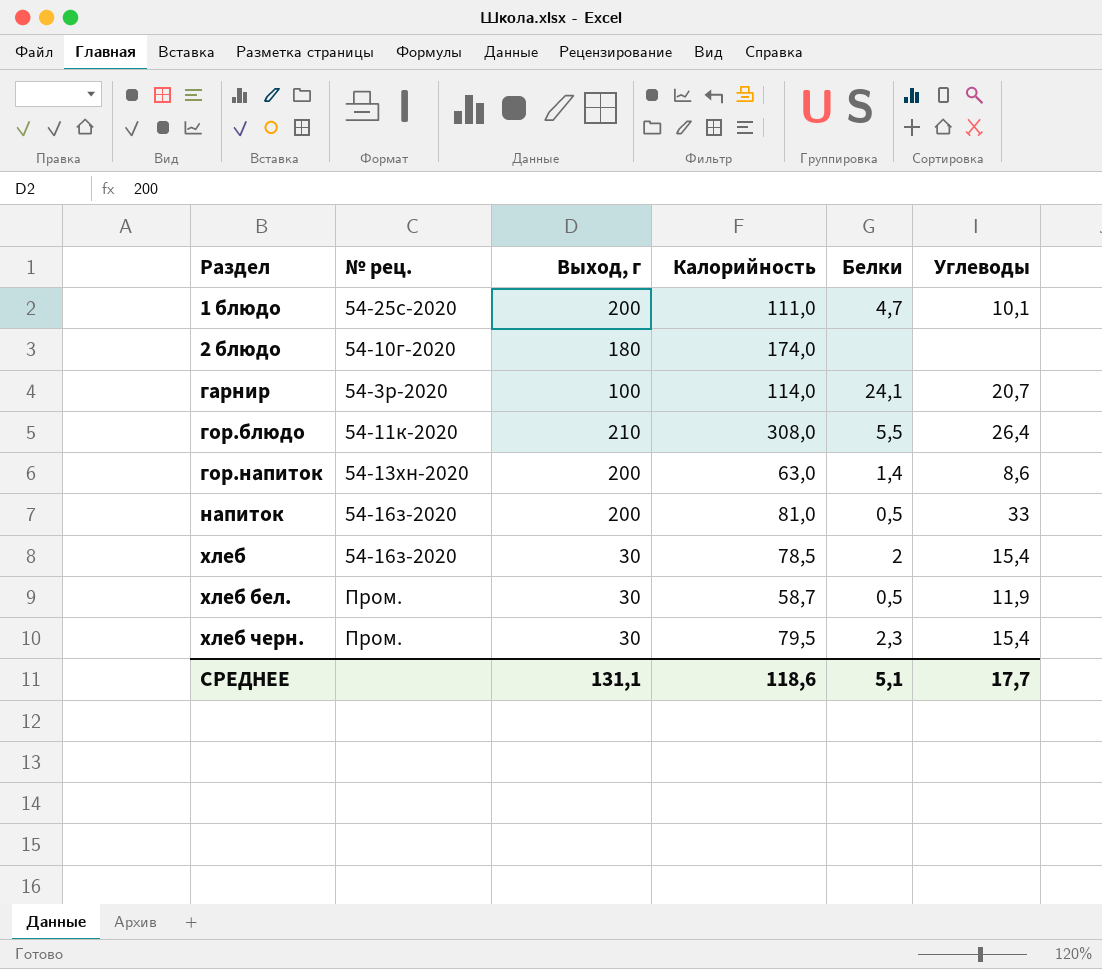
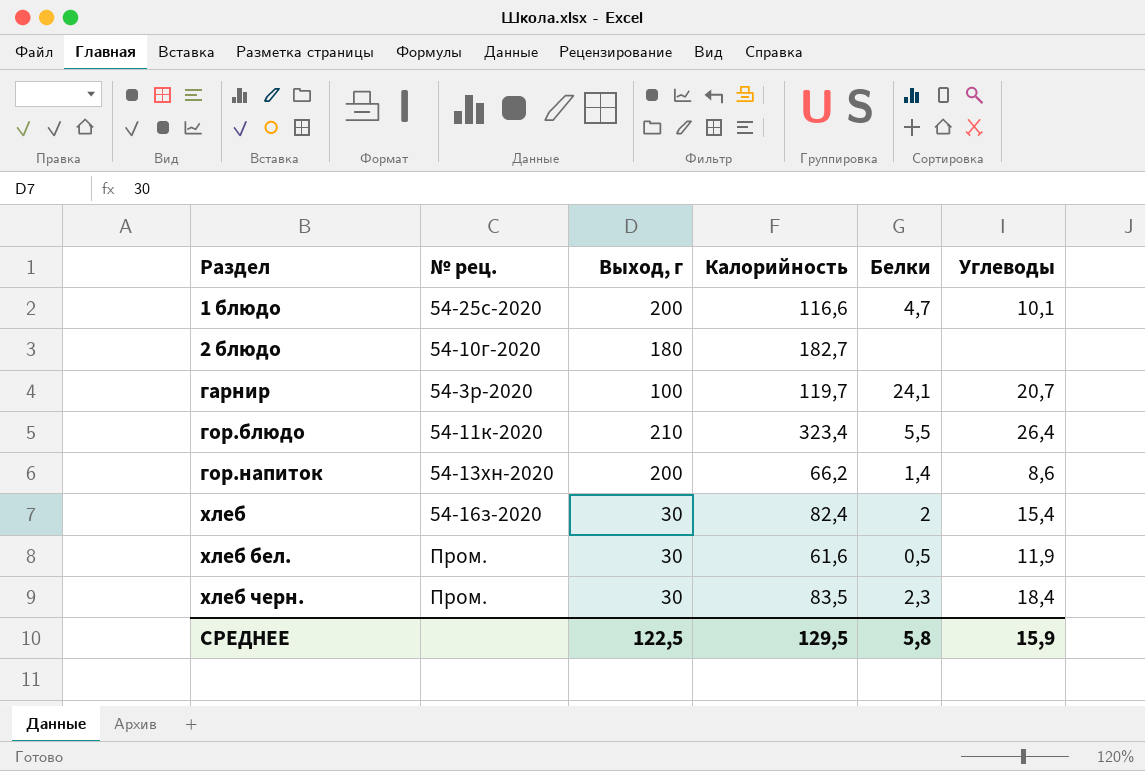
row напиток: 54-16з-2020 | 200 | 81,0 | 0,5 | 33 -> none
1 блюдо | Калорийность: 111,0 -> 116,6
2 блюдо | Калорийность: 174,0 -> 182,7
гарнир | Калорийность: 114,0 -> 119,7
гор.блюдо | Калорийность: 308,0 -> 323,4
гор.напиток | Калорийность: 63,0 -> 66,2
хлеб | Калорийность: 78,5 -> 82,4
хлеб бел. | Калорийность: 58,7 -> 61,6
хлеб черн. | Калорийность: 79,5 -> 83,5
хлеб черн. | Углеводы: 15,4 -> 18,4
СРЕДНЕЕ | Выход, г: 131,1 -> 122,5
СРЕДНЕЕ | Калорийность: 118,6 -> 129,5
СРЕДНЕЕ | Белки: 5,1 -> 5,8
СРЕДНЕЕ | Углеводы: 17,7 -> 15,9

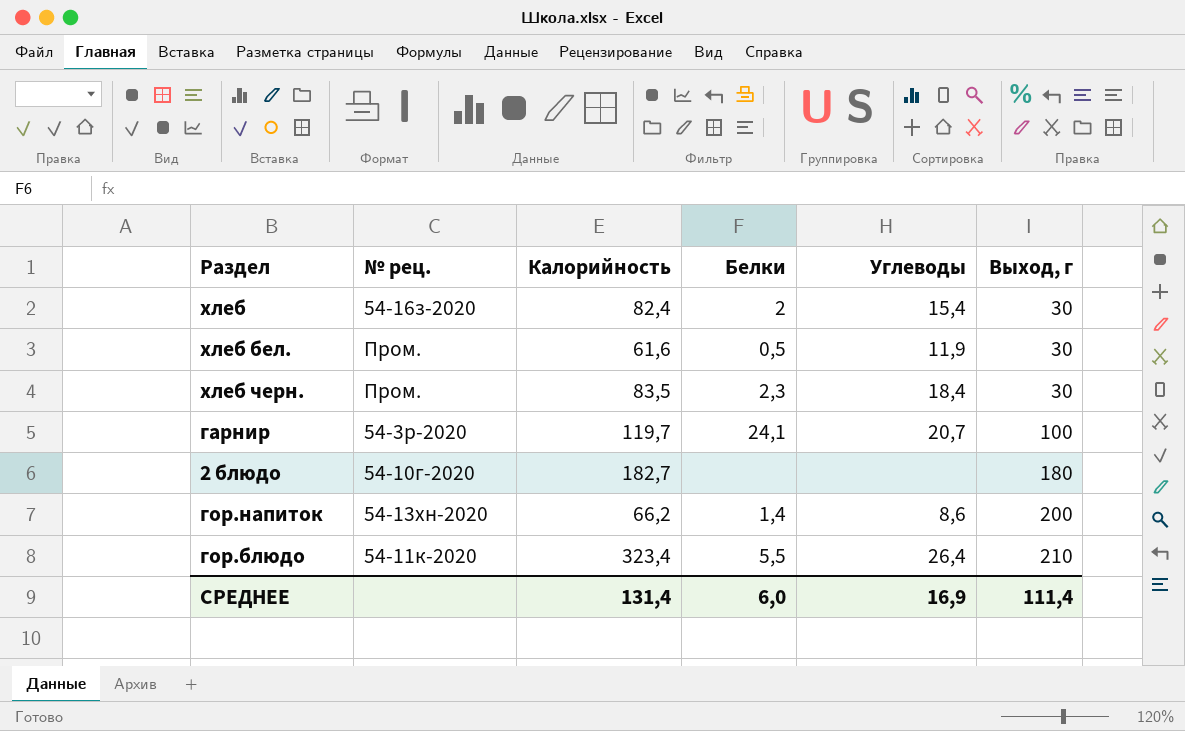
row order: Раздел ascending -> Выход, г ascending
column Выход, г | position: 3 -> 6
row 1 блюдо: 54-25с-2020 | 200 | 116,6 | 4,7 | 10,1 -> none
СРЕДНЕЕ | Калорийность: 129,5 -> 131,4
СРЕДНЕЕ | Белки: 5,8 -> 6,0
СРЕДНЕЕ | Углеводы: 15,9 -> 16,9
СРЕДНЕЕ | Выход, г: 122,5 -> 111,4

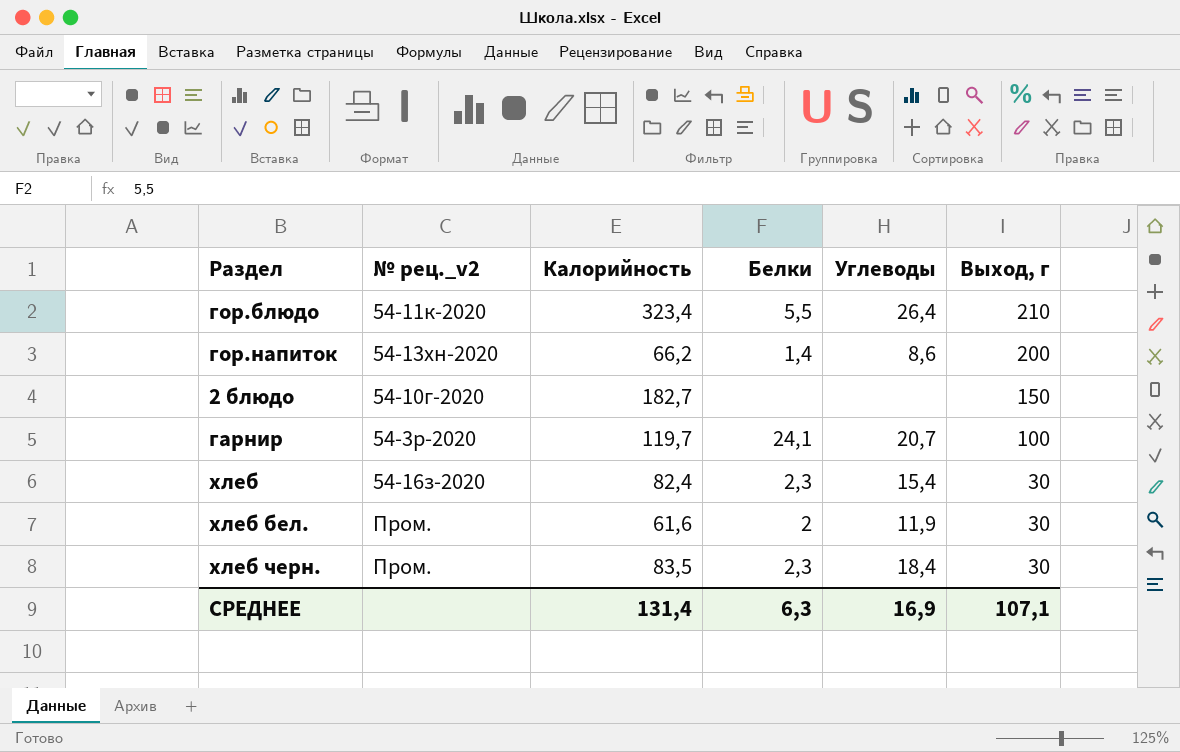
row order: Выход, г ascending -> Выход, г descending
column name: № рец. -> № рец._v2
2 блюдо | Выход, г: 180 -> 150
хлеб | Белки: 2 -> 2,3
хлеб бел. | Белки: 0,5 -> 2
СРЕДНЕЕ | Белки: 6,0 -> 6,3
СРЕДНЕЕ | Выход, г: 111,4 -> 107,1

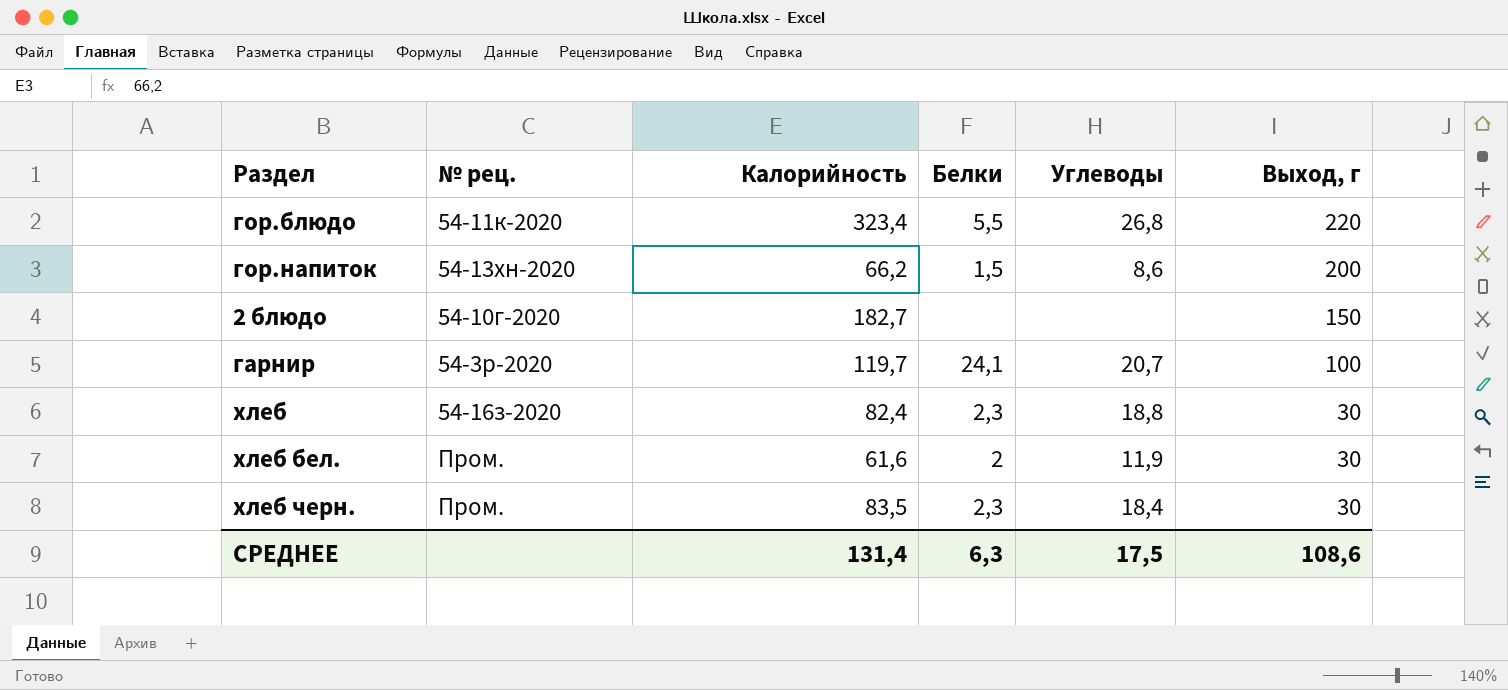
column name: № рец._v2 -> № рец.
гор.блюдо | Углеводы: 26,4 -> 26,8
гор.блюдо | Выход, г: 210 -> 220
гор.напиток | Белки: 1,4 -> 1,5
хлеб | Углеводы: 15,4 -> 18,8
СРЕДНЕЕ | Углеводы: 16,9 -> 17,5
СРЕДНЕЕ | Выход, г: 107,1 -> 108,6

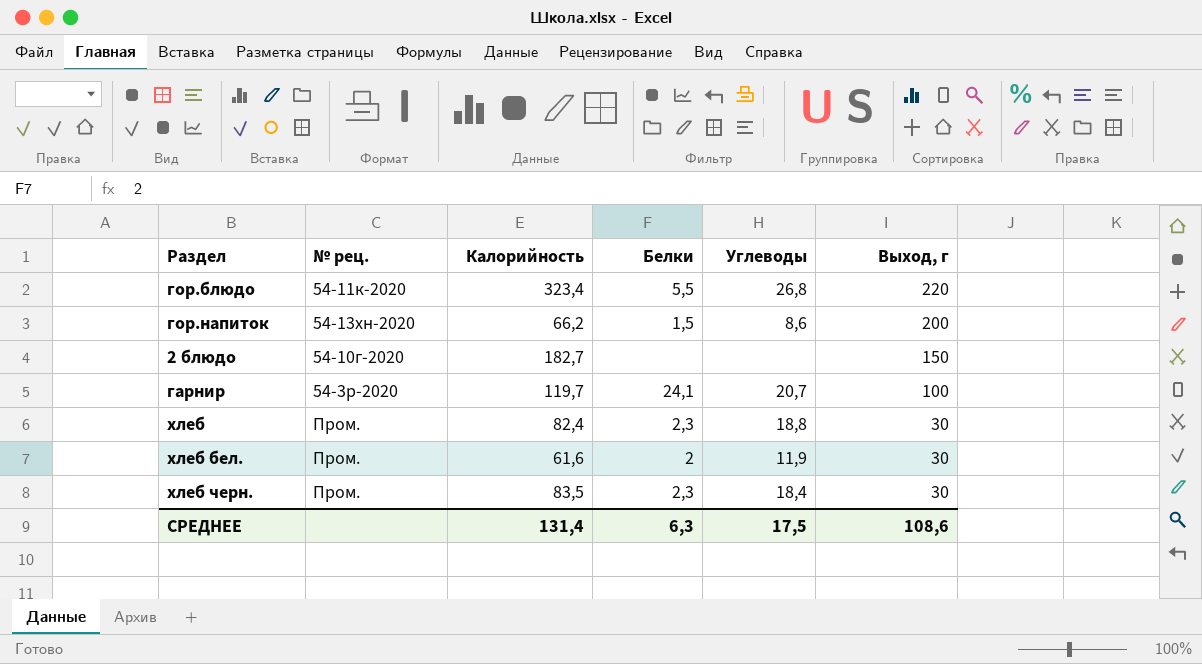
хлеб | № рец.: 54-16з-2020 -> Пром.

